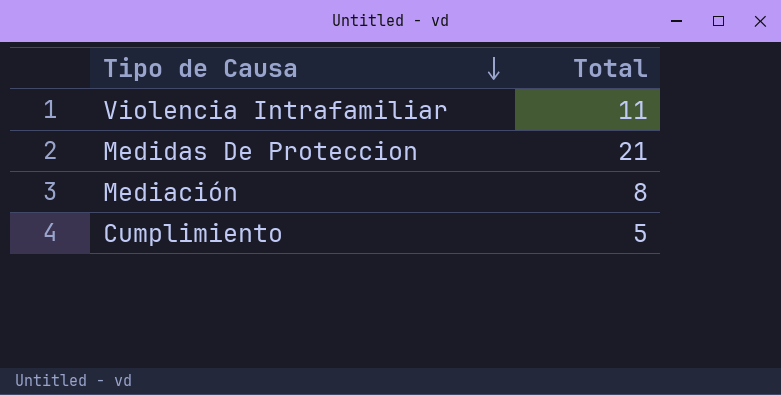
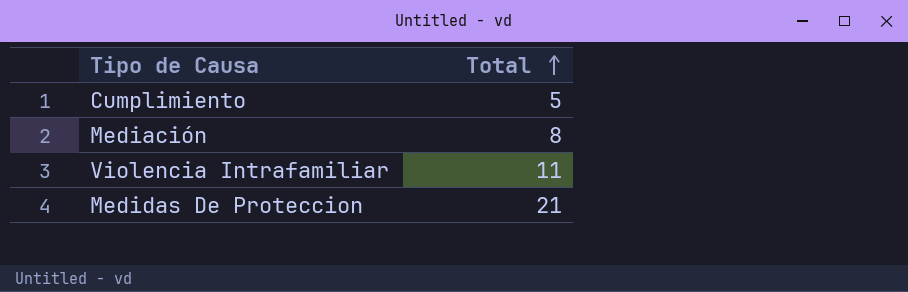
row order: Tipo de Causa descending -> Total ascending

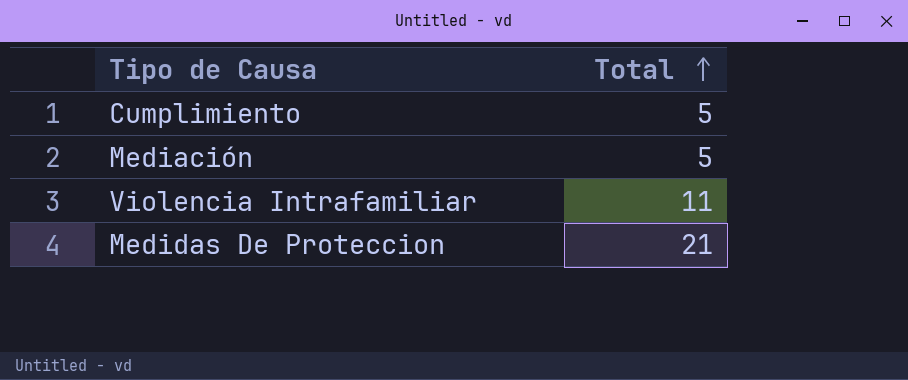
Mediación | Total: 8 -> 5

